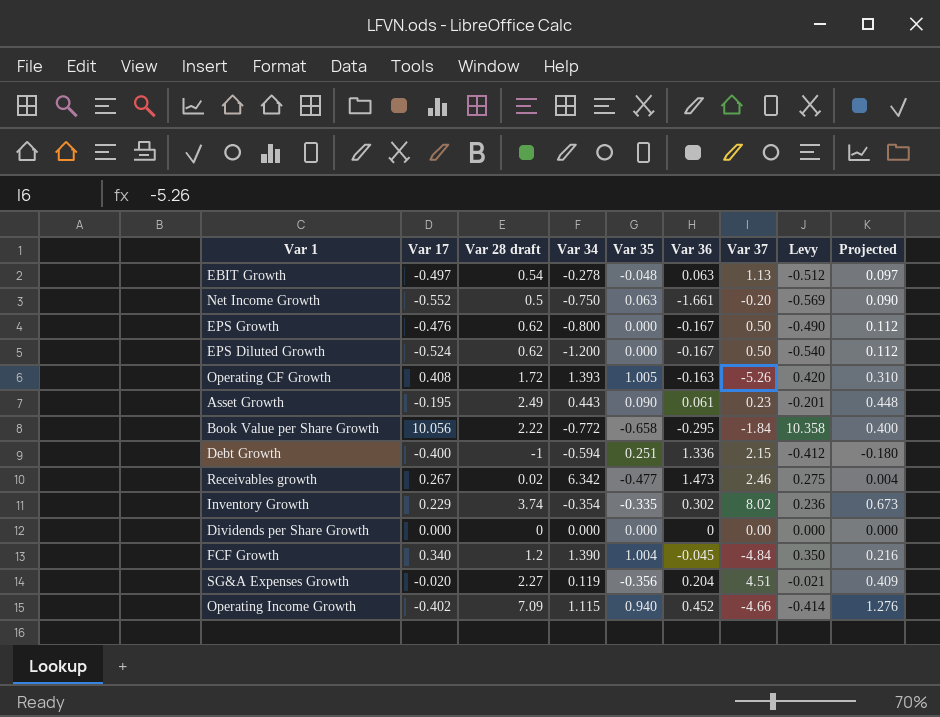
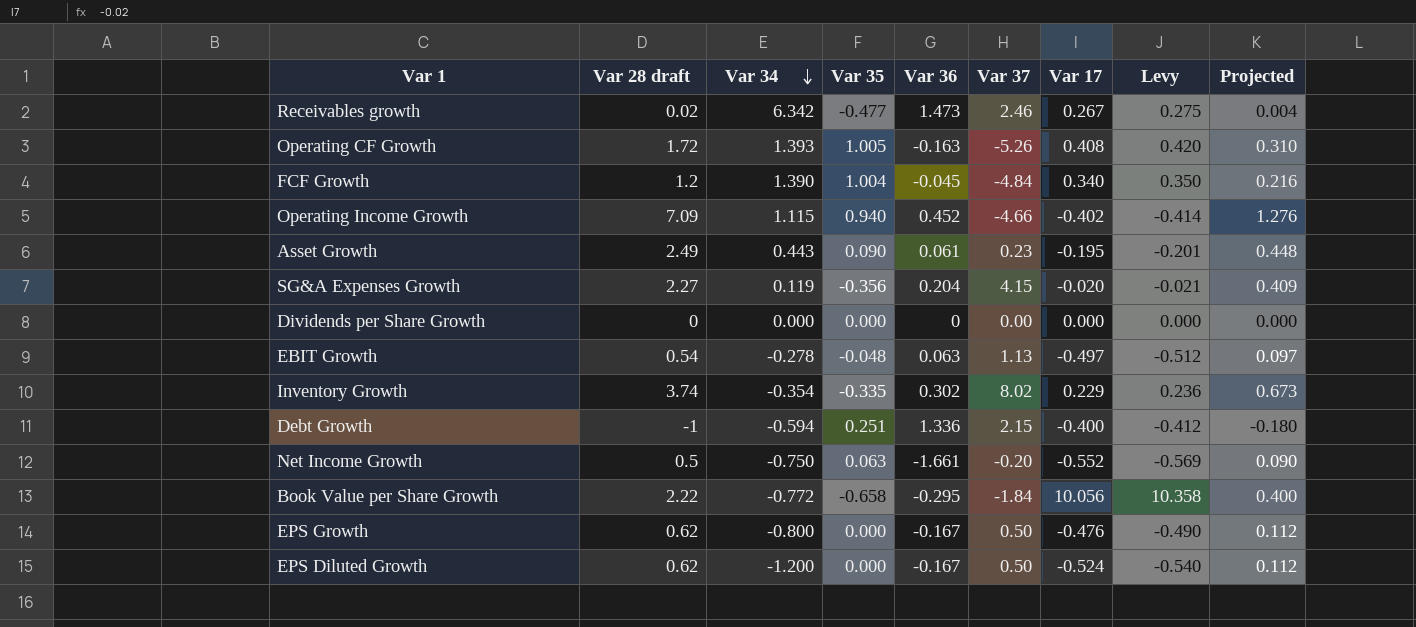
row order: none -> Var 34 descending
column Var 17 | position: 2 -> 7
SG&A Expenses Growth | Var 37: 4.51 -> 4.15

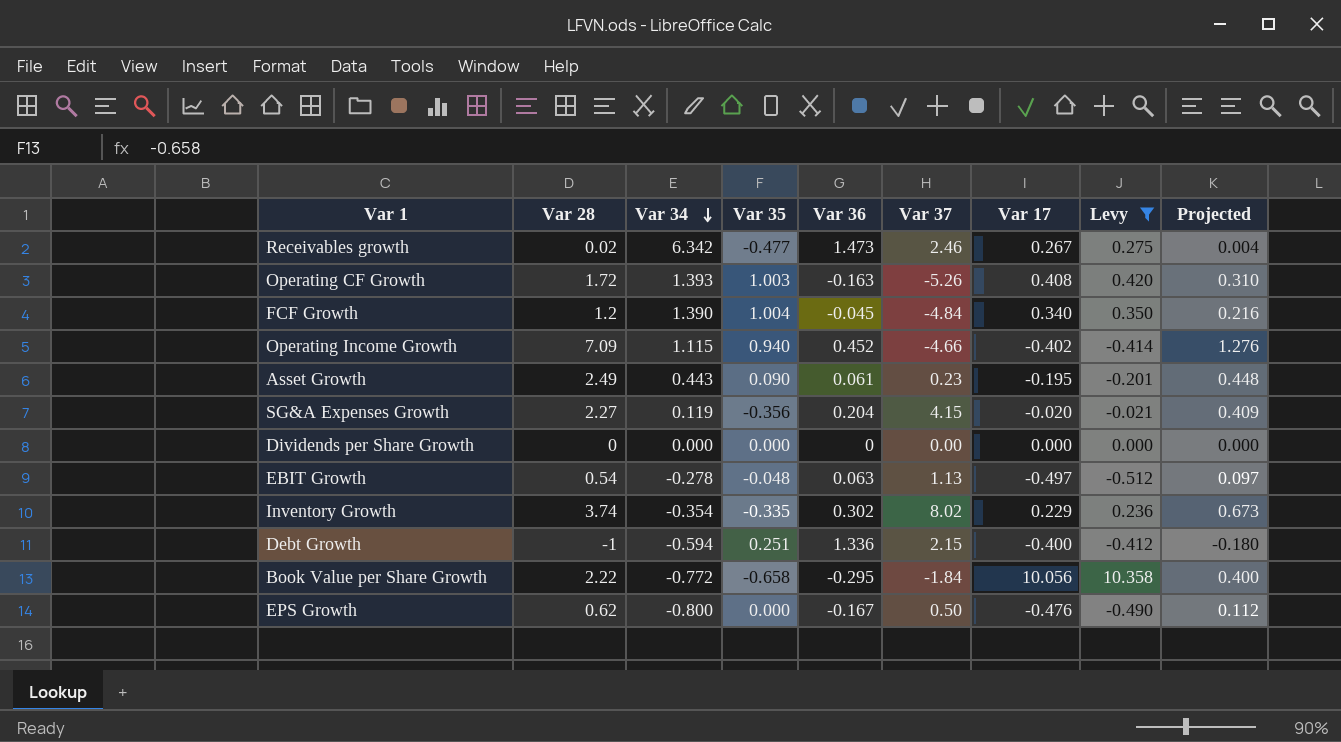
filter: none -> Levy >= -0.512
column name: Var 28 draft -> Var 28
Operating CF Growth | Var 35: 1.005 -> 1.003

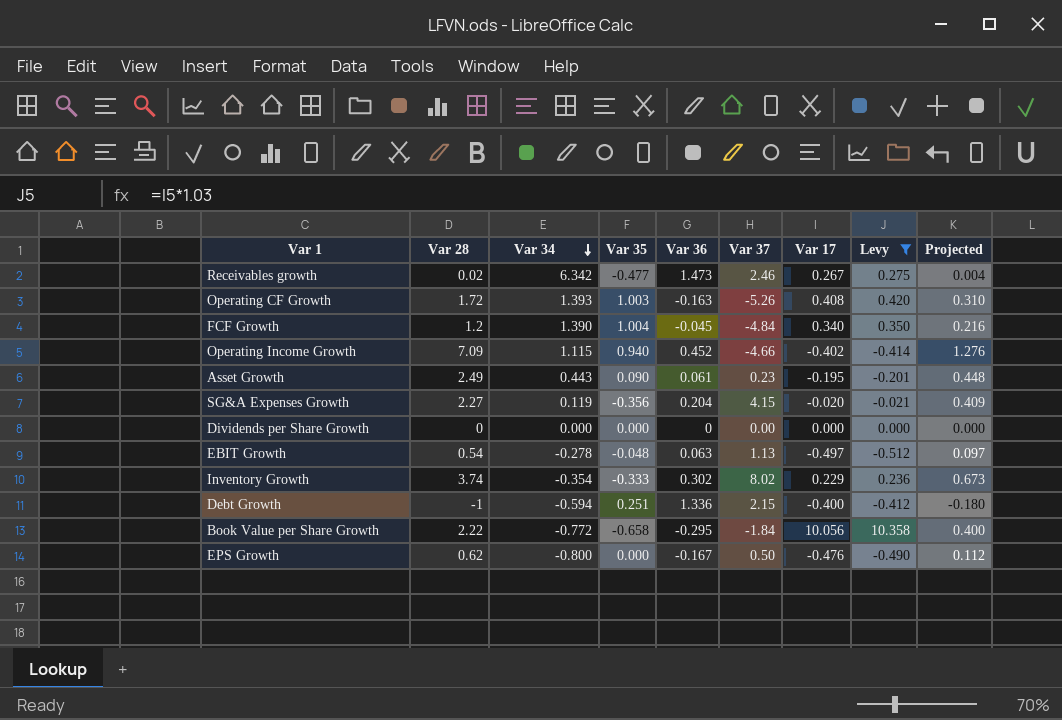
Inventory Growth | Var 35: -0.335 -> -0.333

